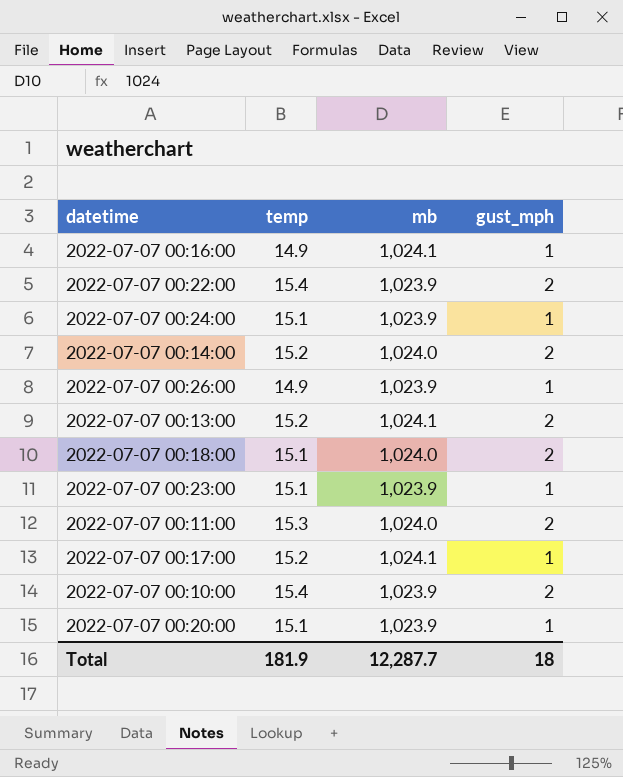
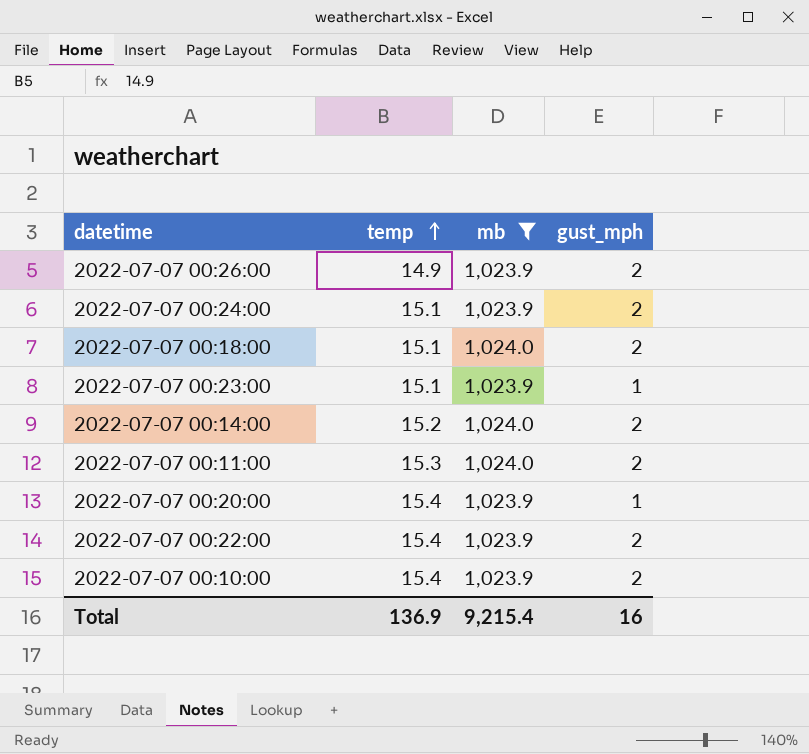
filter: none -> mb != 1,024.1
row order: none -> temp ascending
2022-07-07 00:26:00 | gust_mph: 1 -> 2
2022-07-07 00:24:00 | gust_mph: 1 -> 2
2022-07-07 00:20:00 | temp: 15.1 -> 15.4
Total | temp: 181.9 -> 136.9
Total | mb: 12,287.7 -> 9,215.4
Total | gust_mph: 18 -> 16

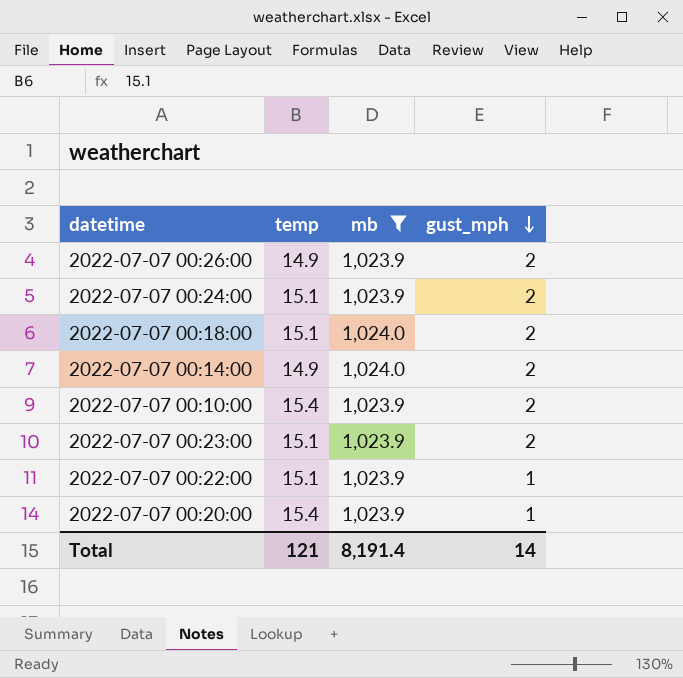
row order: temp ascending -> gust_mph descending
row 2022-07-07 00:11:00: 15.3 | 1,024.0 | 2 -> none
2022-07-07 00:14:00 | temp: 15.2 -> 14.9
2022-07-07 00:23:00 | gust_mph: 1 -> 2
2022-07-07 00:22:00 | temp: 15.4 -> 15.1
2022-07-07 00:22:00 | gust_mph: 2 -> 1
Total | temp: 136.9 -> 121
Total | mb: 9,215.4 -> 8,191.4
Total | gust_mph: 16 -> 14

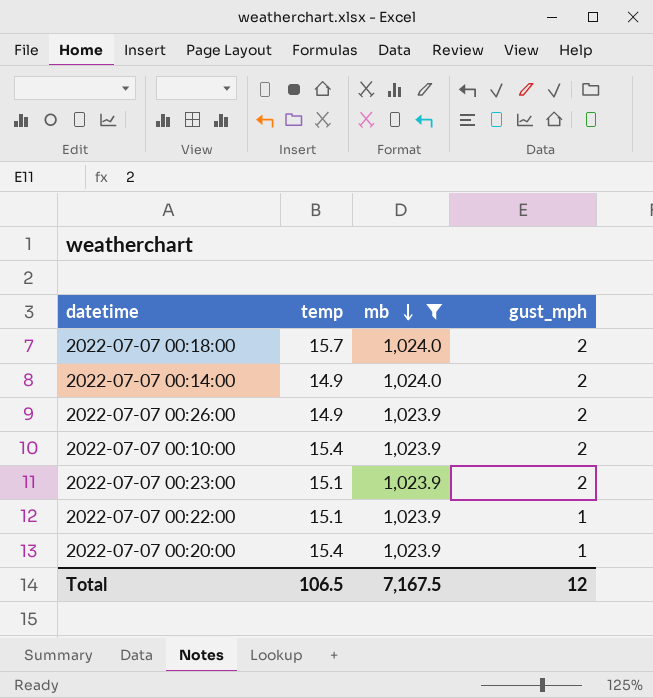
row order: gust_mph descending -> mb descending
row 2022-07-07 00:24:00: 15.1 | 1,023.9 | 2 -> none
2022-07-07 00:18:00 | temp: 15.1 -> 15.7
Total | temp: 121 -> 106.5
Total | mb: 8,191.4 -> 7,167.5
Total | gust_mph: 14 -> 12

